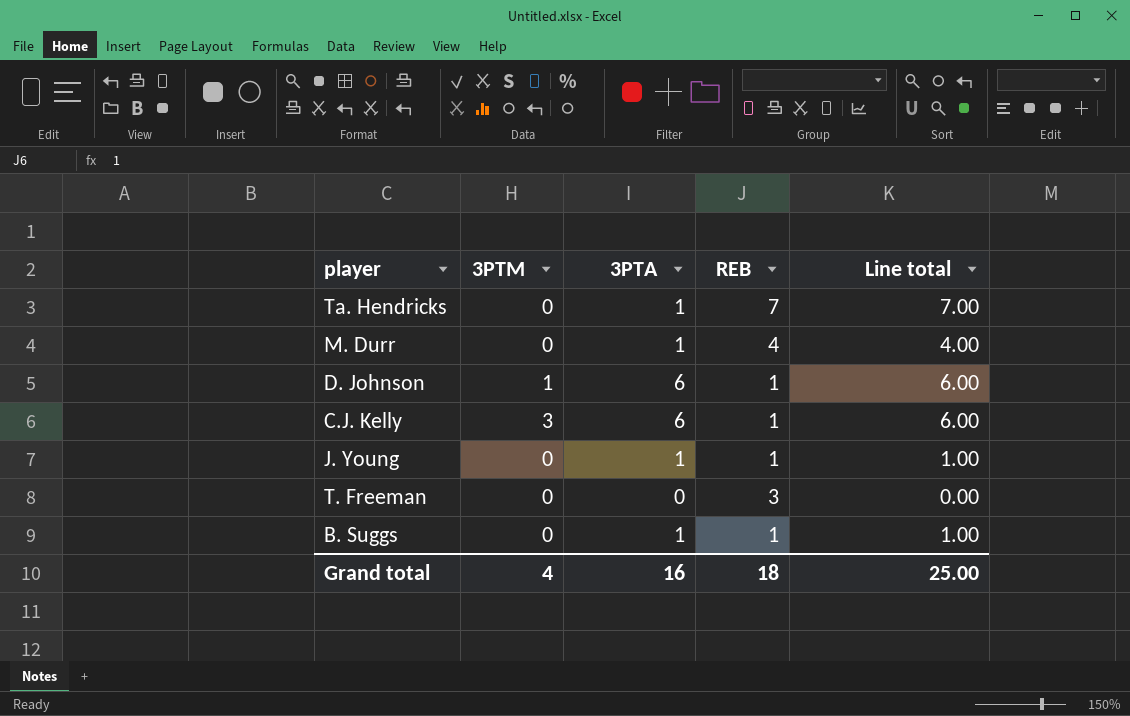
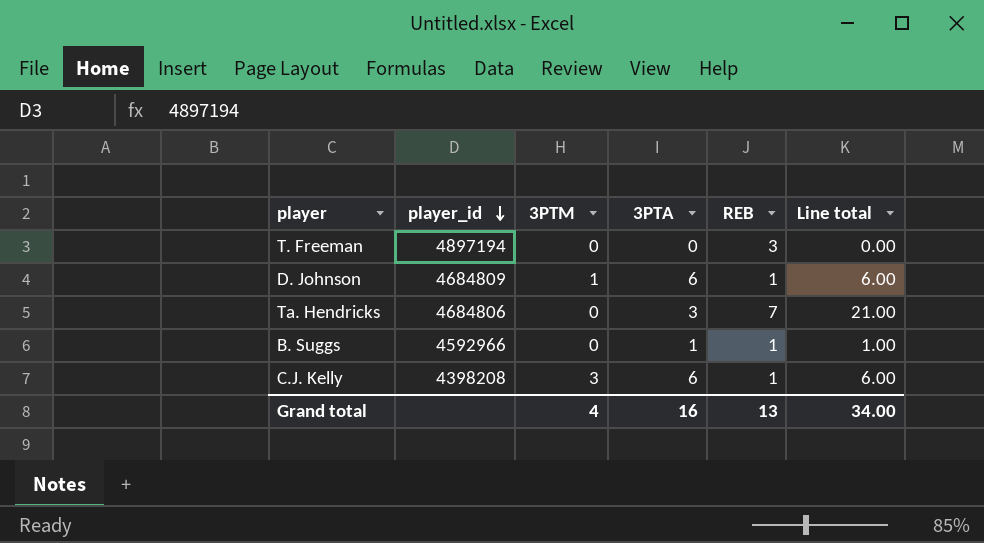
row order: none -> player_id descending
column player_id | position: none -> 2
row M. Durr: 0 | 1 | 4 | 4.00 -> none
row J. Young: 0 | 1 | 1 | 1.00 -> none
Ta. Hendricks | 3PTA: 1 -> 3
Ta. Hendricks | Line total: 7.00 -> 21.00
Grand total | REB: 18 -> 13
Grand total | Line total: 25.00 -> 34.00

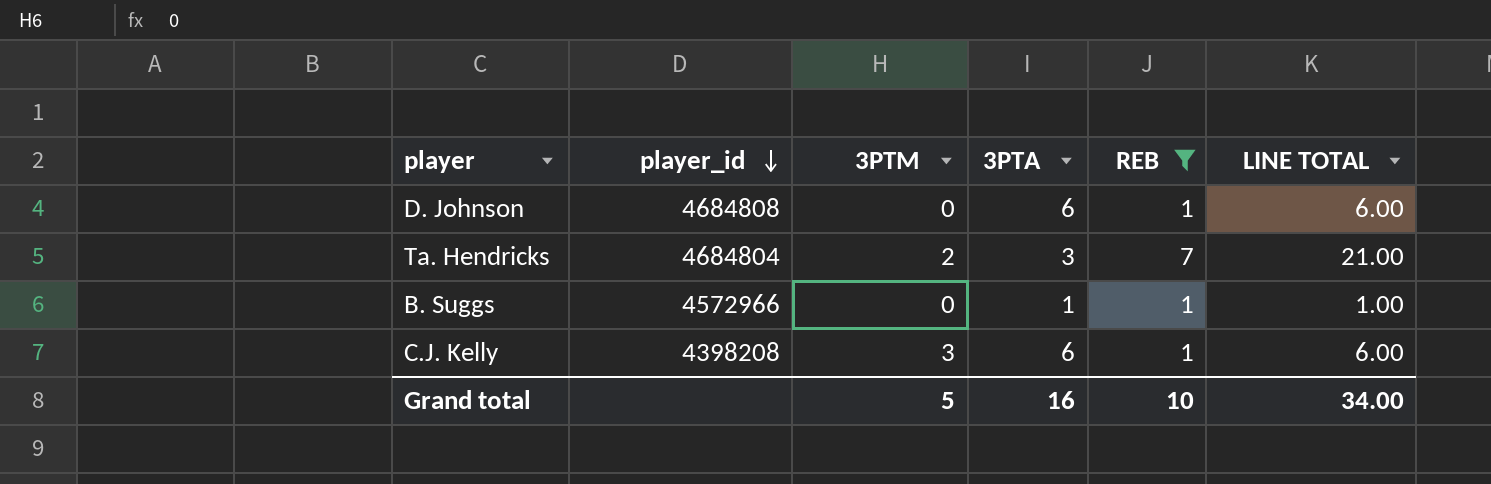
filter: none -> REB != 3
column name: Line total -> LINE TOTAL
D. Johnson | player_id: 4684809 -> 4684808
D. Johnson | 3PTM: 1 -> 0
Ta. Hendricks | player_id: 4684806 -> 4684804
Ta. Hendricks | 3PTM: 0 -> 2
B. Suggs | player_id: 4592966 -> 4572966
Grand total | 3PTM: 4 -> 5
Grand total | REB: 13 -> 10

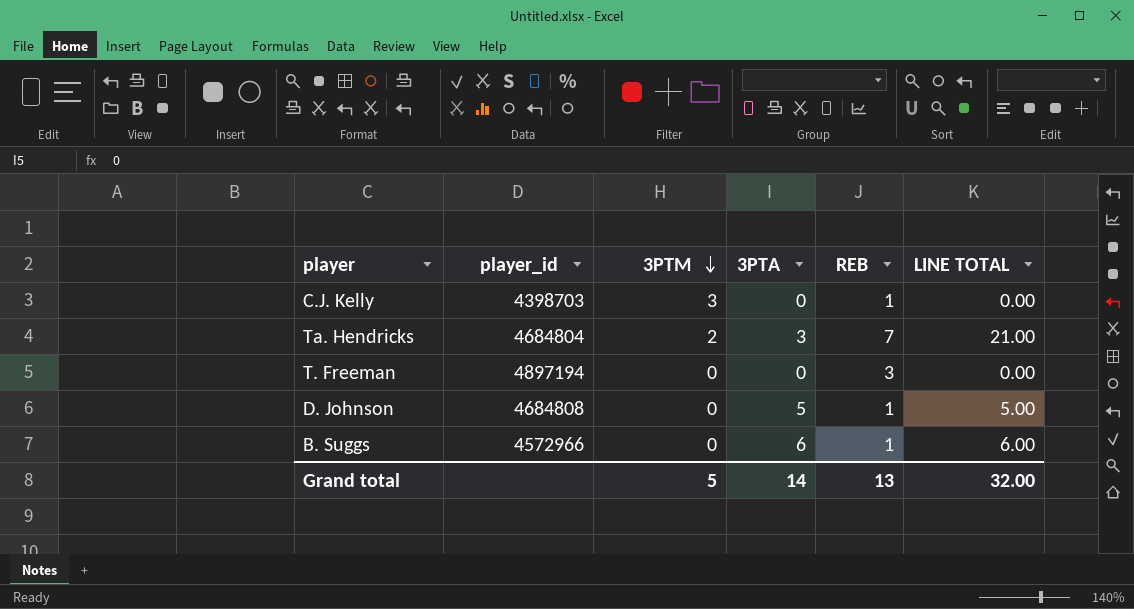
filter: REB != 3 -> none
row order: player_id descending -> 3PTM descending
C.J. Kelly | player_id: 4398208 -> 4398703
C.J. Kelly | 3PTA: 6 -> 0
C.J. Kelly | LINE TOTAL: 6.00 -> 0.00
D. Johnson | 3PTA: 6 -> 5
D. Johnson | LINE TOTAL: 6.00 -> 5.00
B. Suggs | 3PTA: 1 -> 6
B. Suggs | LINE TOTAL: 1.00 -> 6.00
Grand total | 3PTA: 16 -> 14
Grand total | REB: 10 -> 13
Grand total | LINE TOTAL: 34.00 -> 32.00

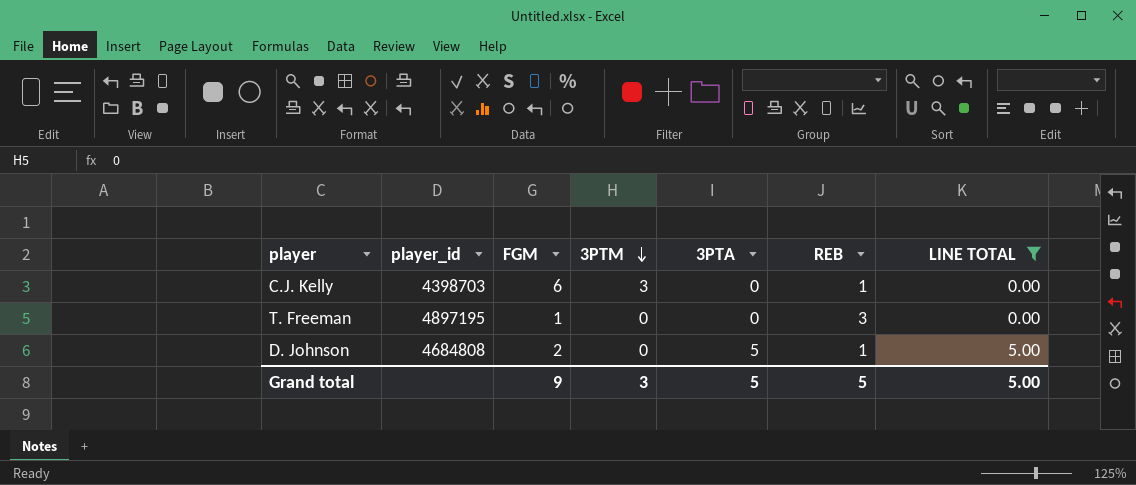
filter: none -> LINE TOTAL <= 5.00
column FGM | position: none -> 3
T. Freeman | player_id: 4897194 -> 4897195
Grand total | 3PTM: 5 -> 3
Grand total | 3PTA: 14 -> 5
Grand total | REB: 13 -> 5
Grand total | LINE TOTAL: 32.00 -> 5.00

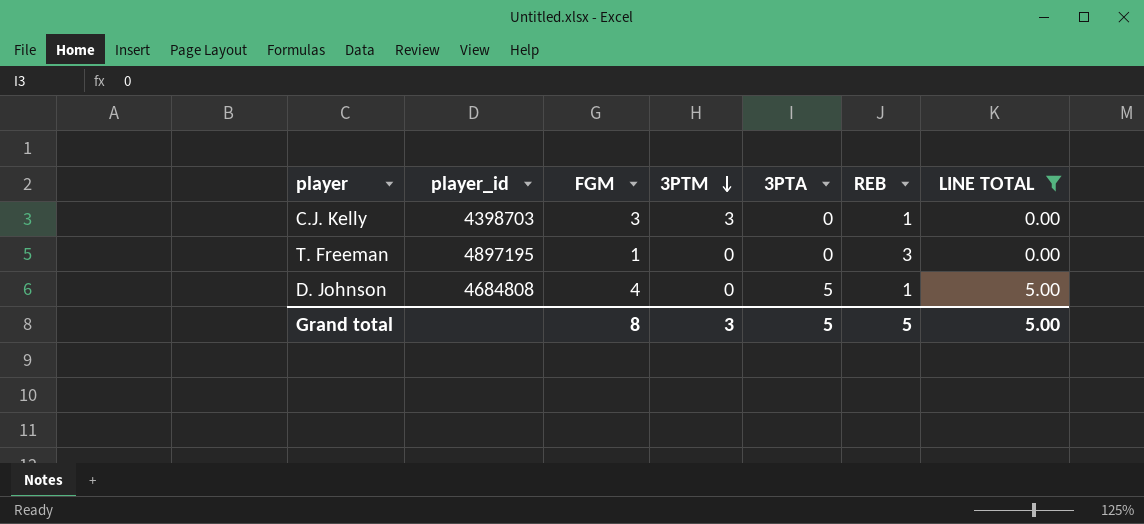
C.J. Kelly | FGM: 6 -> 3
D. Johnson | FGM: 2 -> 4
Grand total | FGM: 9 -> 8

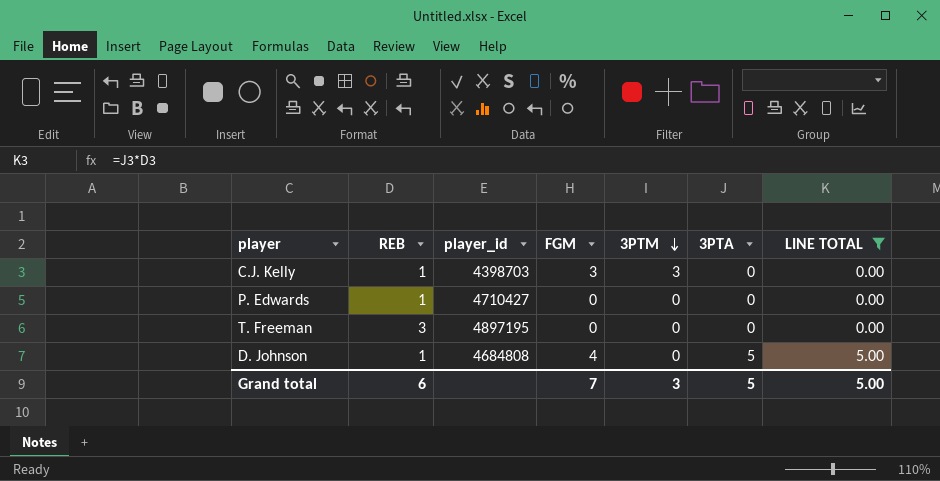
column REB | position: 6 -> 2
row P. Edwards: none -> 1 | 4710427 | 0 | 0 | 0 | 0.00
T. Freeman | FGM: 1 -> 0
Grand total | REB: 5 -> 6
Grand total | FGM: 8 -> 7

